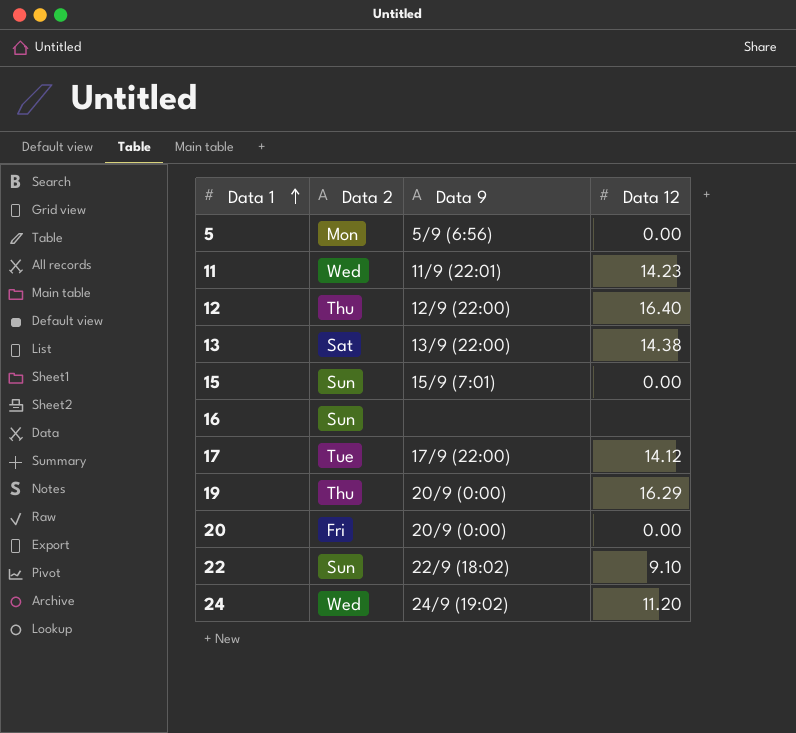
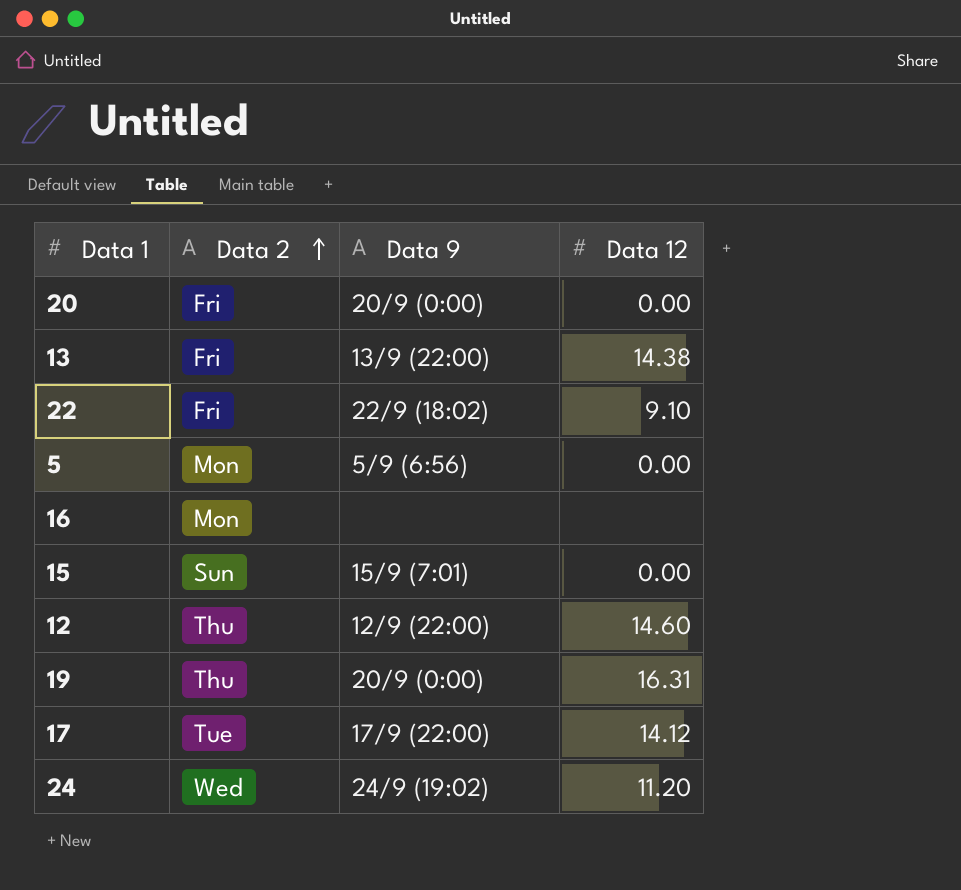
row order: Data 1 ascending -> Data 2 ascending
row 11: Wed | 11/9 (22:01) | 14.23 -> none
13 | Data 2: Sat -> Fri
22 | Data 2: Sun -> Fri
16 | Data 2: Sun -> Mon
12 | Data 12: 16.40 -> 14.60
19 | Data 12: 16.29 -> 16.31

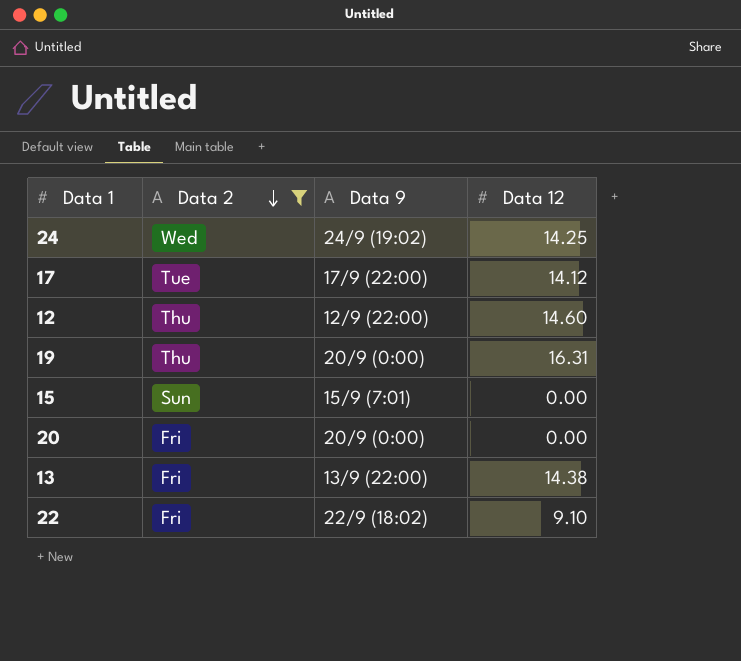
filter: none -> Data 2 != Mon
row order: Data 2 ascending -> Data 2 descending
24 | Data 12: 11.20 -> 14.25

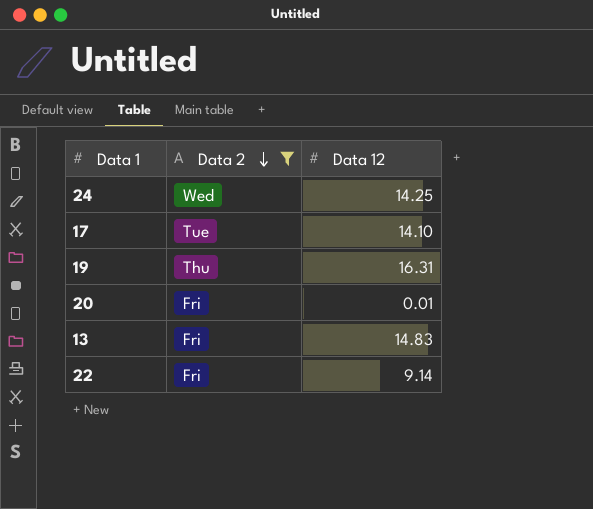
column Data 9 | position: 3 -> none
row 12: Thu | 12/9 (22:00) | 14.60 -> none
row 15: Sun | 15/9 (7:01) | 0.00 -> none
17 | Data 12: 14.12 -> 14.10
20 | Data 12: 0.00 -> 0.01
13 | Data 12: 14.38 -> 14.83
22 | Data 12: 9.10 -> 9.14

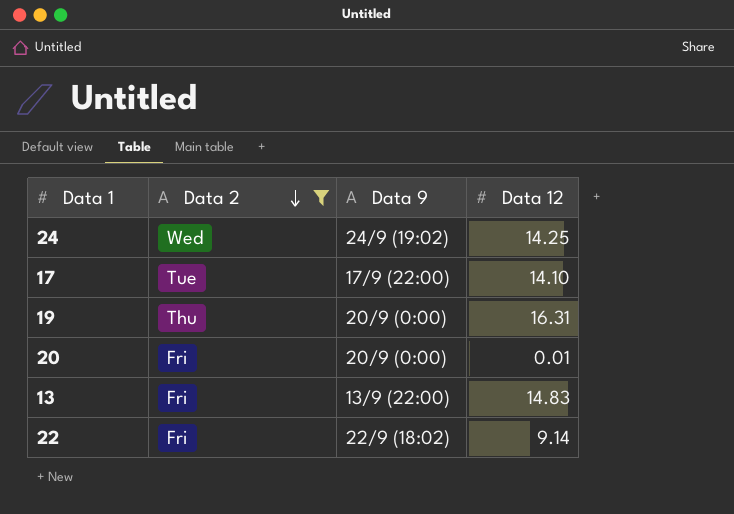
column Data 9 | position: none -> 3

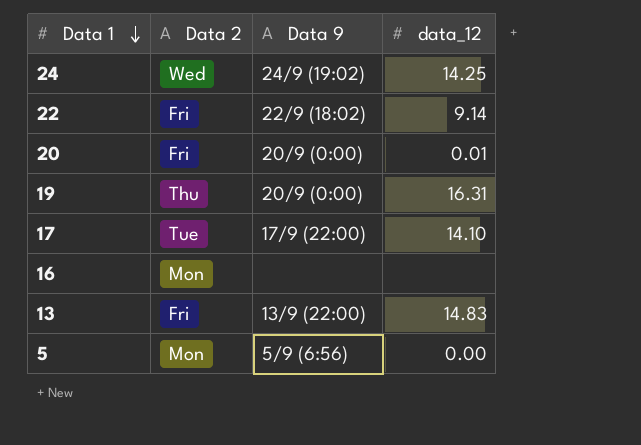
filter: Data 2 != Mon -> none
row order: Data 2 descending -> Data 1 descending
column name: Data 12 -> data_12

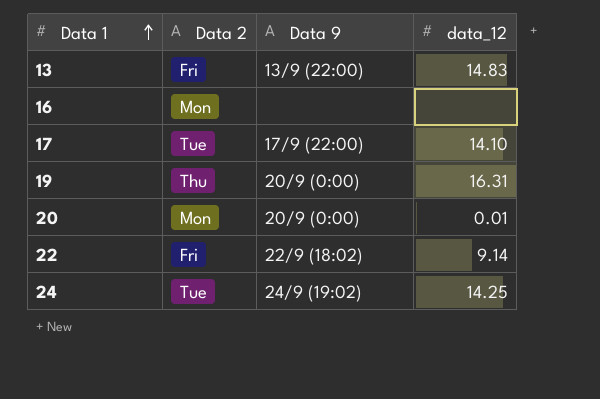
row order: Data 1 descending -> Data 1 ascending
row 5: Mon | 5/9 (6:56) | 0.00 -> none
20 | Data 2: Fri -> Mon
24 | Data 2: Wed -> Tue

